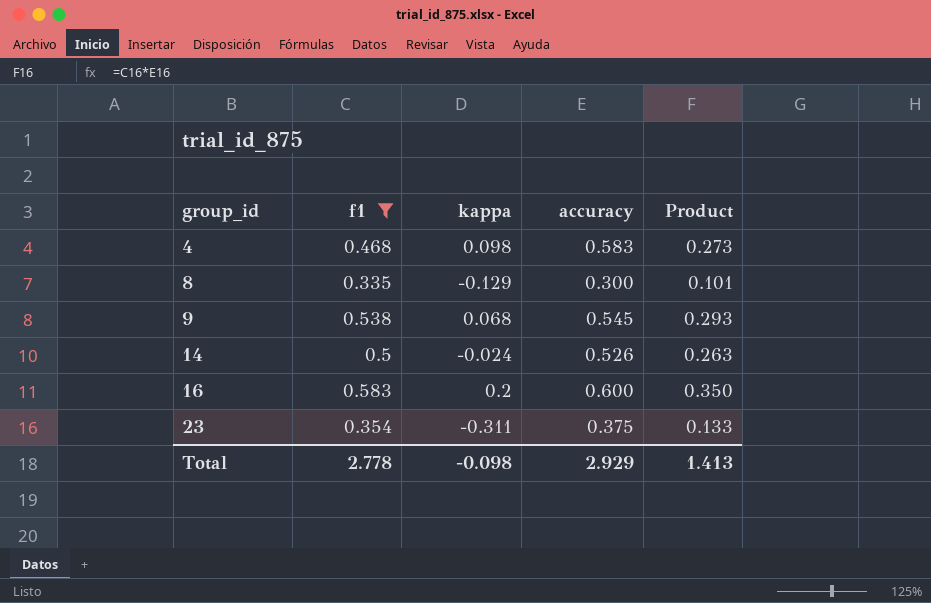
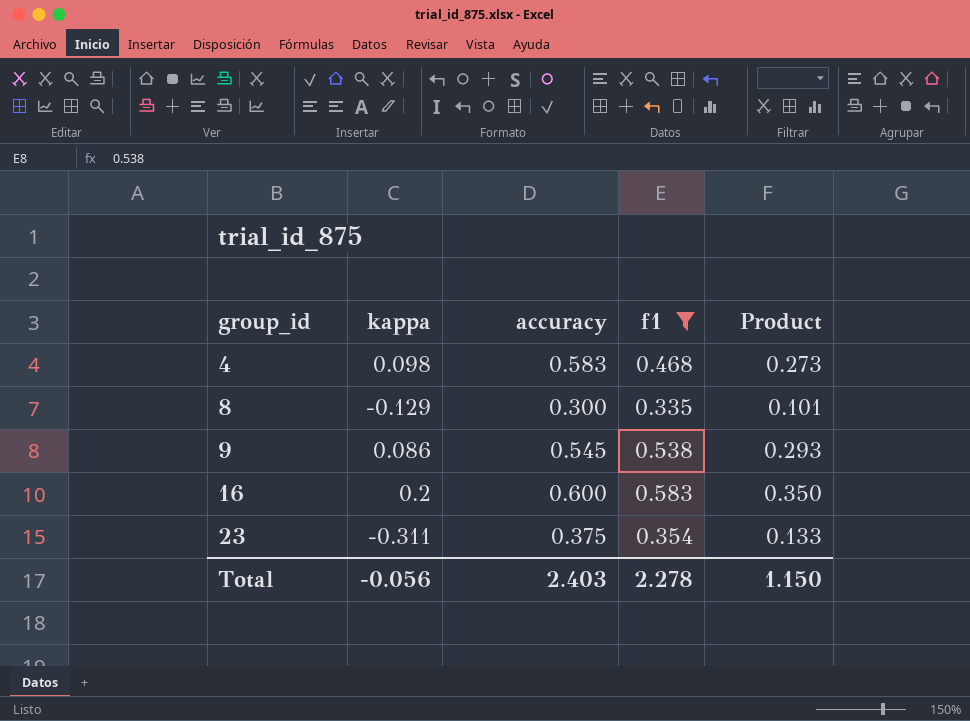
column f1 | position: 2 -> 4
row 14: 0.5 | -0.024 | 0.526 | 0.263 -> none
9 | kappa: 0.068 -> 0.086
Total | kappa: -0.098 -> -0.056
Total | accuracy: 2.929 -> 2.403
Total | f1: 2.778 -> 2.278
Total | Product: 1.413 -> 1.150

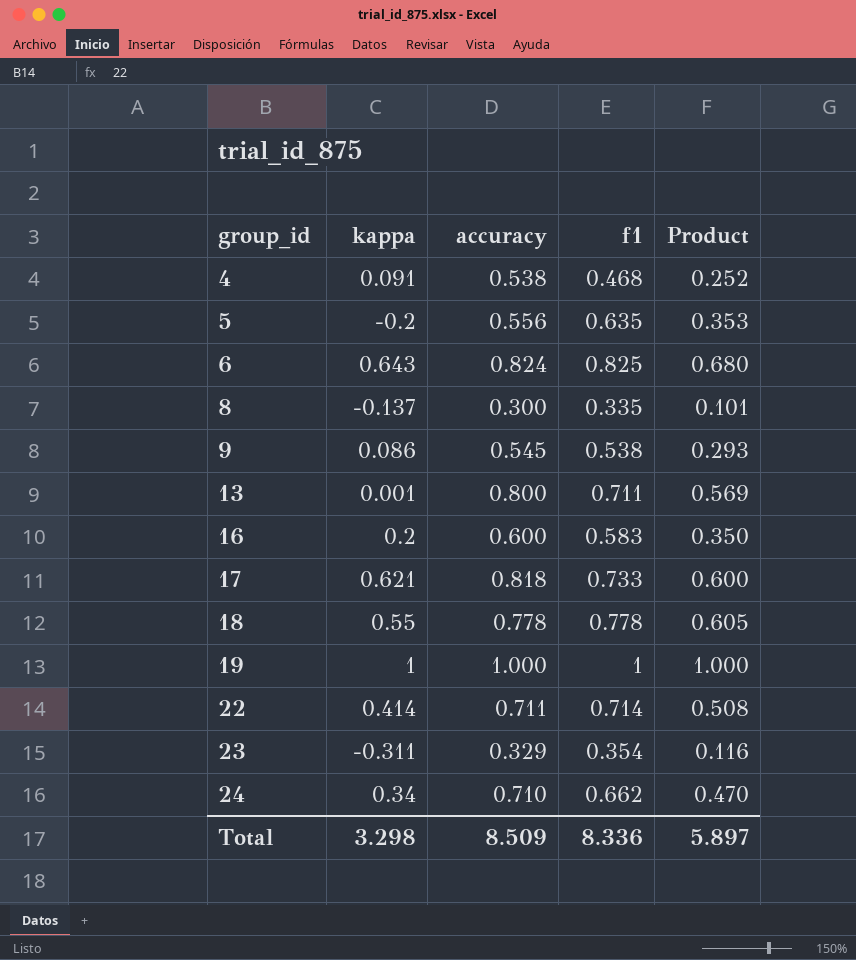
filter: f1 <= 0.583 -> none
4 | kappa: 0.098 -> 0.091
4 | accuracy: 0.583 -> 0.538
4 | Product: 0.273 -> 0.252
8 | kappa: -0.129 -> -0.137
23 | accuracy: 0.375 -> 0.329
23 | Product: 0.133 -> 0.116
Total | kappa: -0.056 -> 3.298
Total | accuracy: 2.403 -> 8.509
Total | f1: 2.278 -> 8.336
Total | Product: 1.150 -> 5.897

